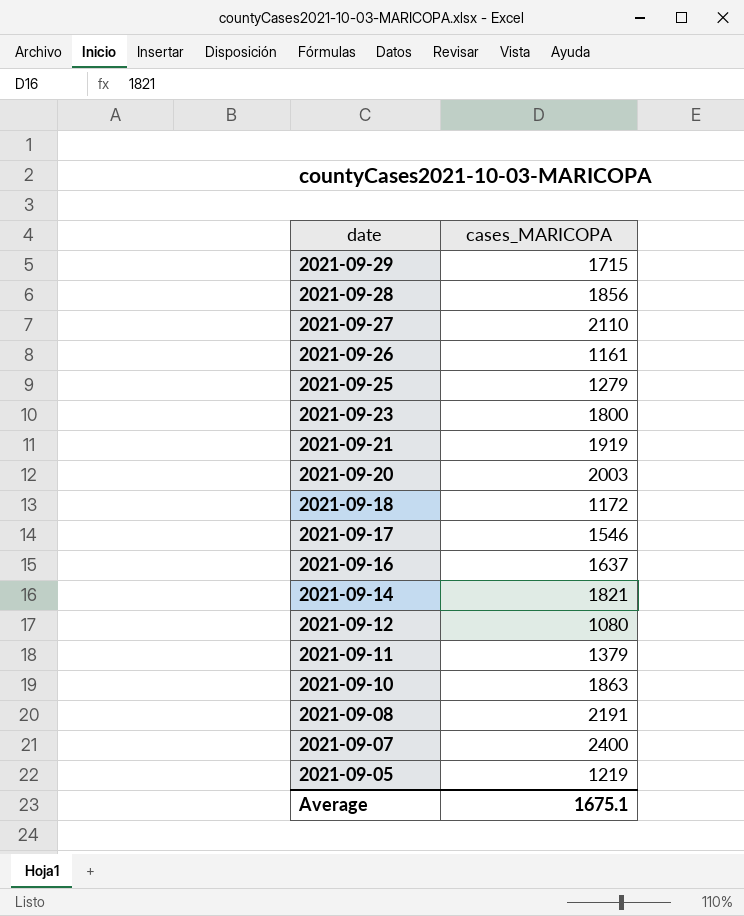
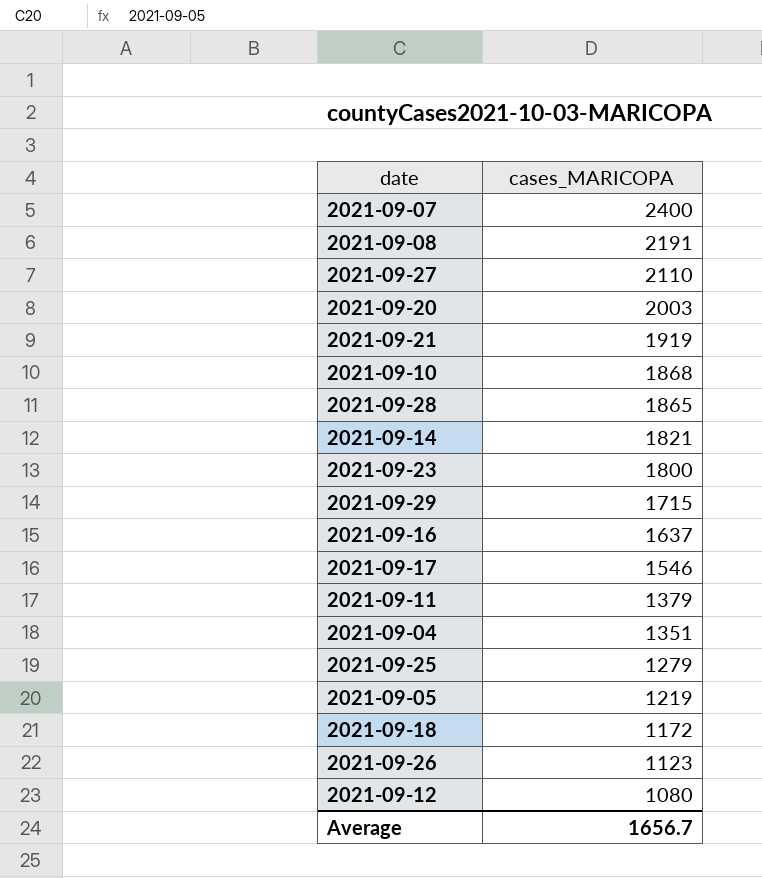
row order: date descending -> cases_MARICOPA descending
2021-09-10 | cases_MARICOPA: 1863 -> 1868
2021-09-28 | cases_MARICOPA: 1856 -> 1865
row 2021-09-04: none -> 1351
2021-09-26 | cases_MARICOPA: 1161 -> 1123
Average | cases_MARICOPA: 1675.1 -> 1656.7

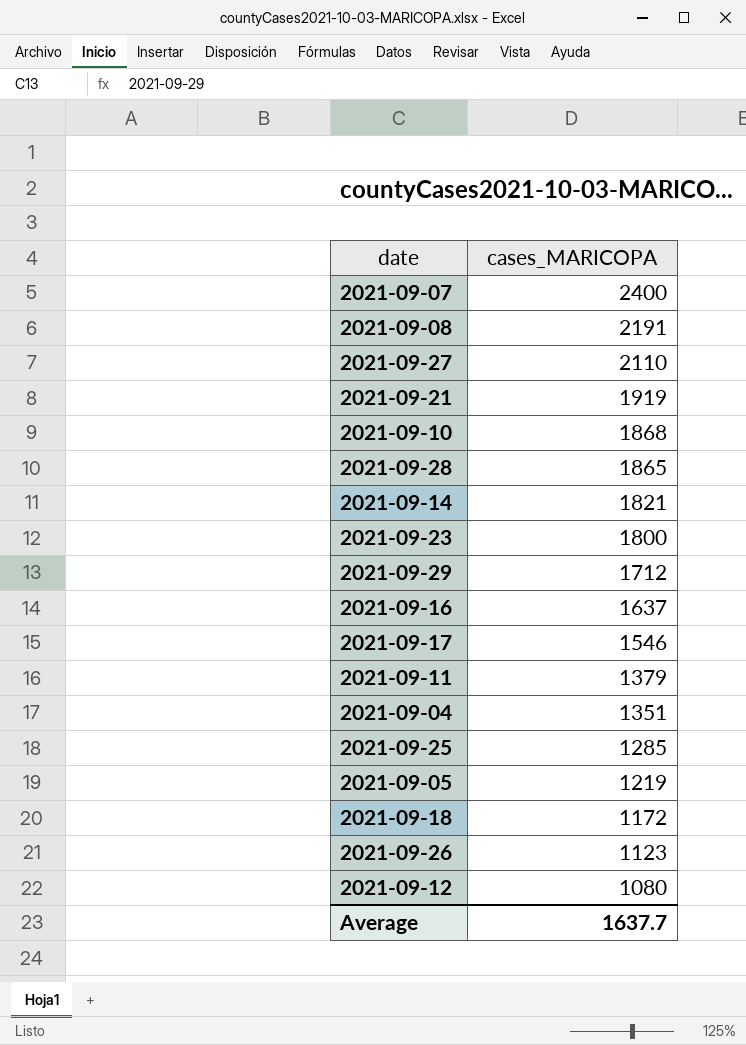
row 2021-09-20: 2003 -> none
2021-09-29 | cases_MARICOPA: 1715 -> 1712
2021-09-25 | cases_MARICOPA: 1279 -> 1285
Average | cases_MARICOPA: 1656.7 -> 1637.7

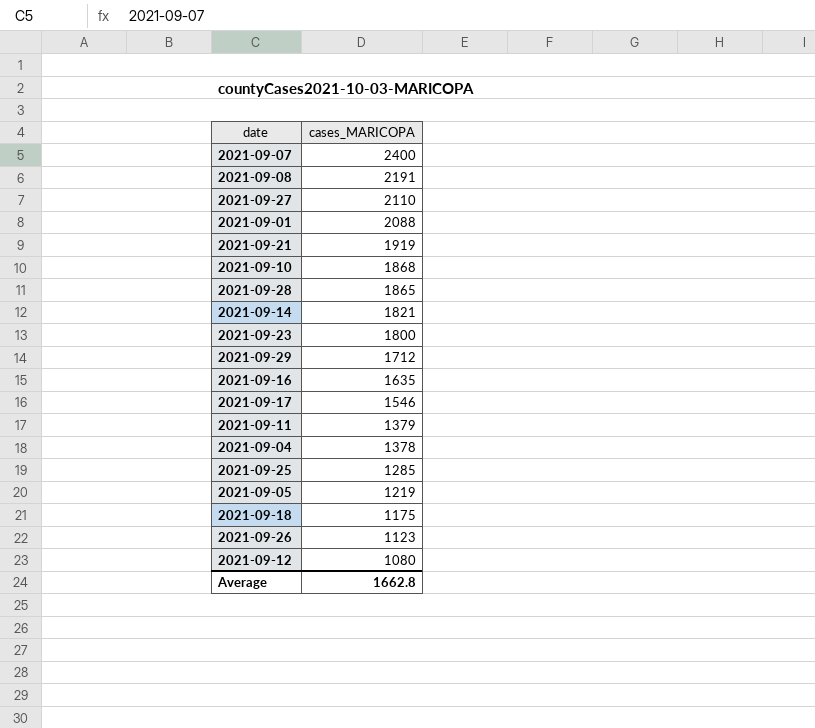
row 2021-09-01: none -> 2088
2021-09-16 | cases_MARICOPA: 1637 -> 1635
2021-09-04 | cases_MARICOPA: 1351 -> 1378
2021-09-18 | cases_MARICOPA: 1172 -> 1175
Average | cases_MARICOPA: 1637.7 -> 1662.8

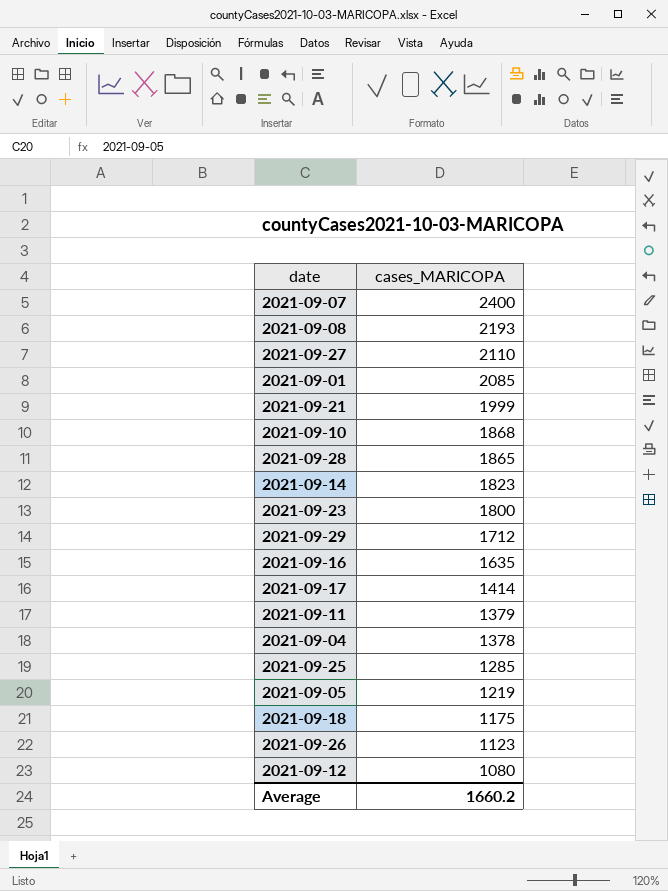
2021-09-08 | cases_MARICOPA: 2191 -> 2193
2021-09-01 | cases_MARICOPA: 2088 -> 2085
2021-09-21 | cases_MARICOPA: 1919 -> 1999
2021-09-14 | cases_MARICOPA: 1821 -> 1823
2021-09-17 | cases_MARICOPA: 1546 -> 1414
Average | cases_MARICOPA: 1662.8 -> 1660.2

